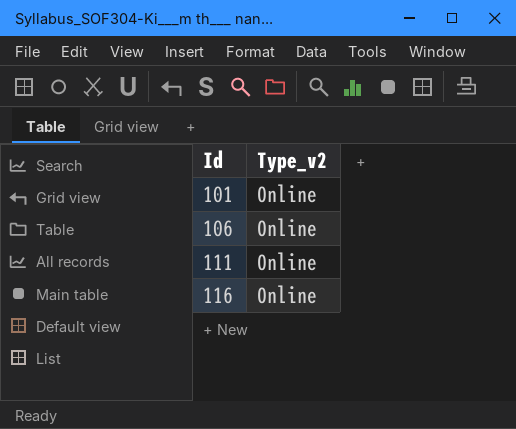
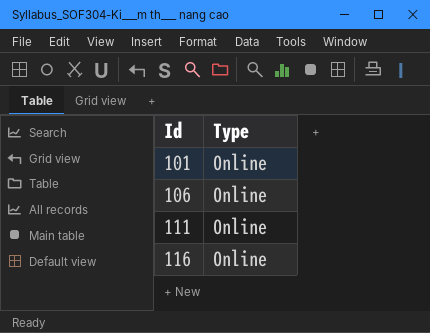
column name: Type_v2 -> Type

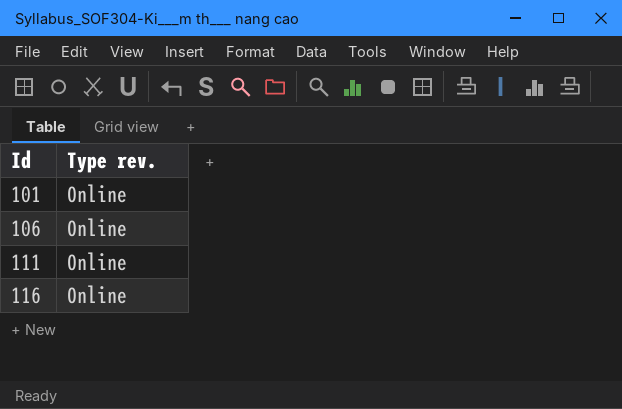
column name: Type -> Type rev.

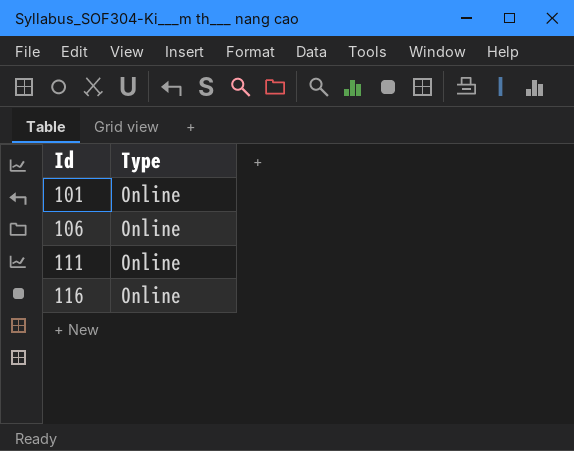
column name: Type rev. -> Type

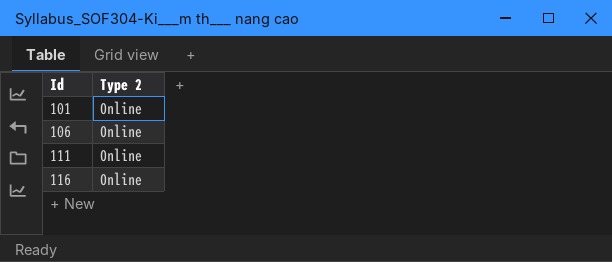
column name: Type -> Type 2

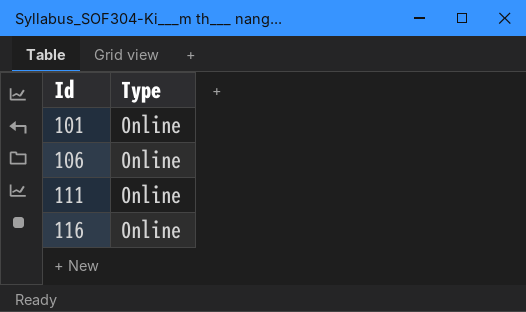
column name: Type 2 -> Type

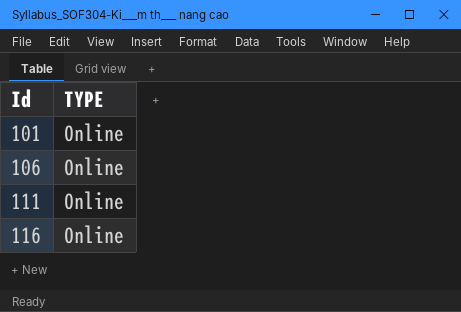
column name: Type -> TYPE

